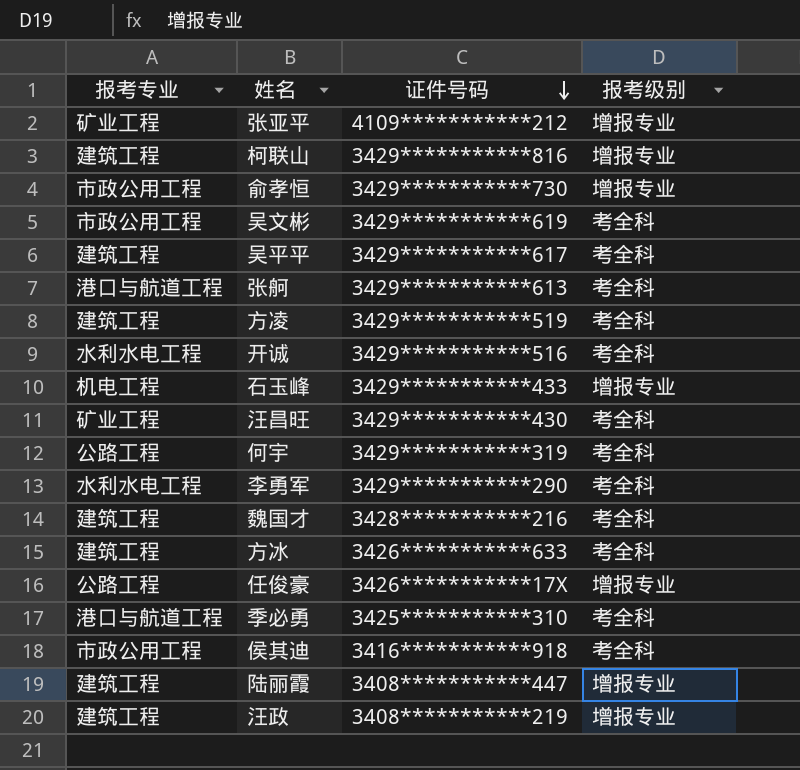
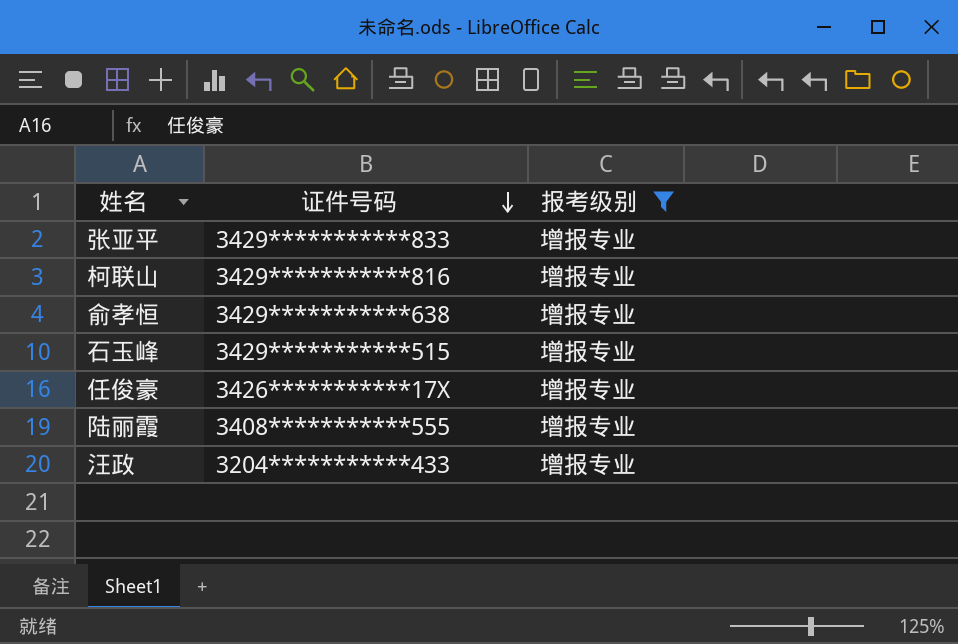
filter: none -> 报考级别 = 增报专业
column 报考专业 | position: 1 -> none
张亚平 | 证件号码: 4109***********212 -> 3429***********833
俞孝恒 | 证件号码: 3429***********730 -> 3429***********638
石玉峰 | 证件号码: 3429***********433 -> 3429***********515
陆丽霞 | 证件号码: 3408***********447 -> 3408***********555
汪政 | 证件号码: 3408***********219 -> 3204***********433

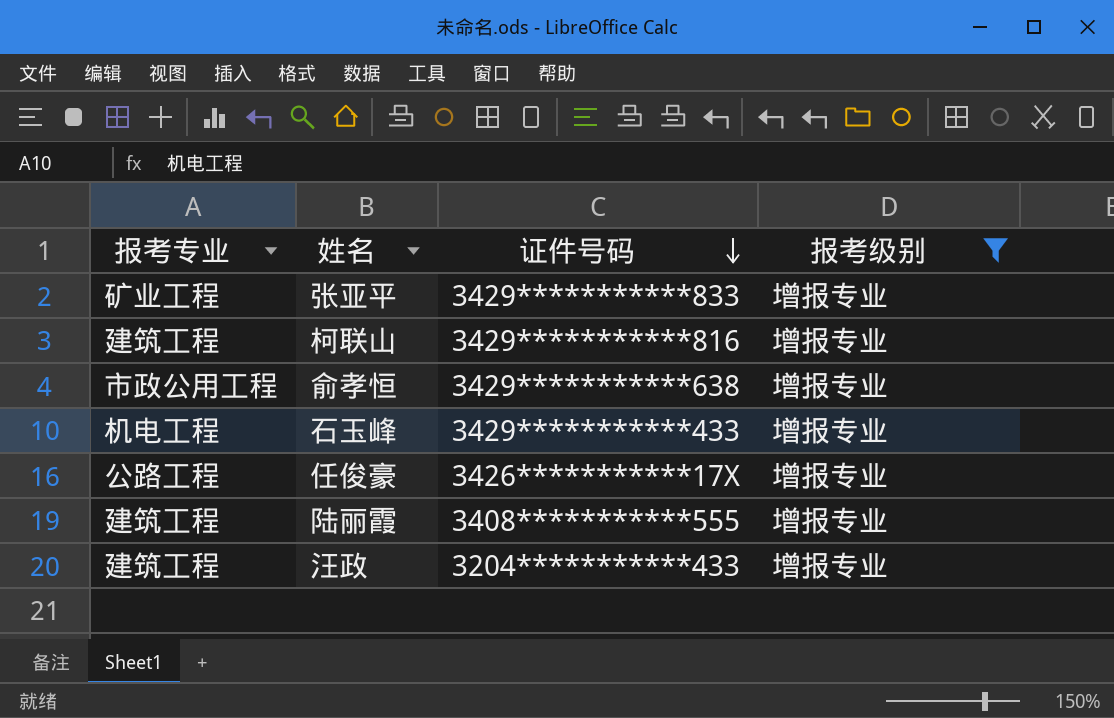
column 报考专业 | position: none -> 1
石玉峰 | 证件号码: 3429***********515 -> 3429***********433

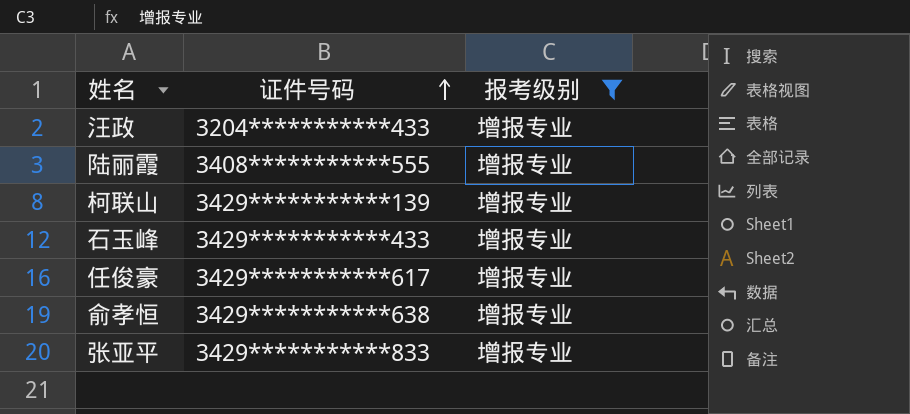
row order: 证件号码 descending -> 证件号码 ascending
column 报考专业 | position: 1 -> none
柯联山 | 证件号码: 3429***********816 -> 3429***********139
任俊豪 | 证件号码: 3426***********17X -> 3429***********617

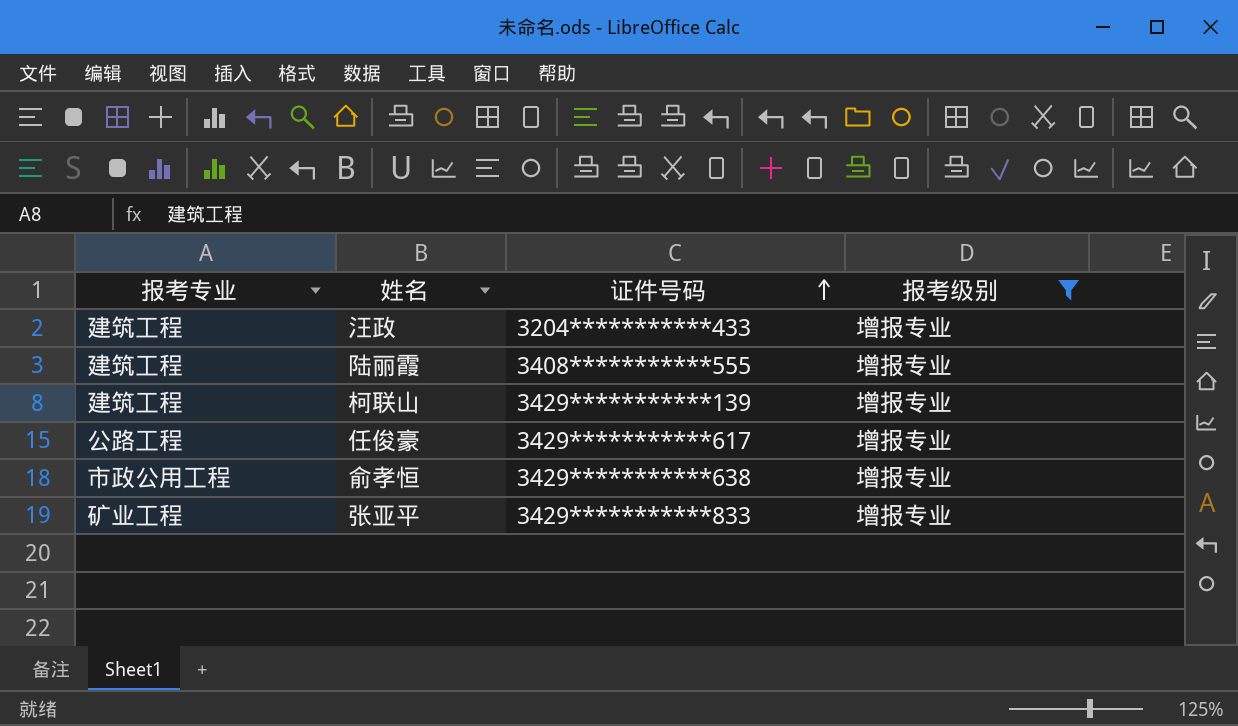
column 报考专业 | position: none -> 1
row 石玉峰: 3429***********433 | 增报专业 -> none

